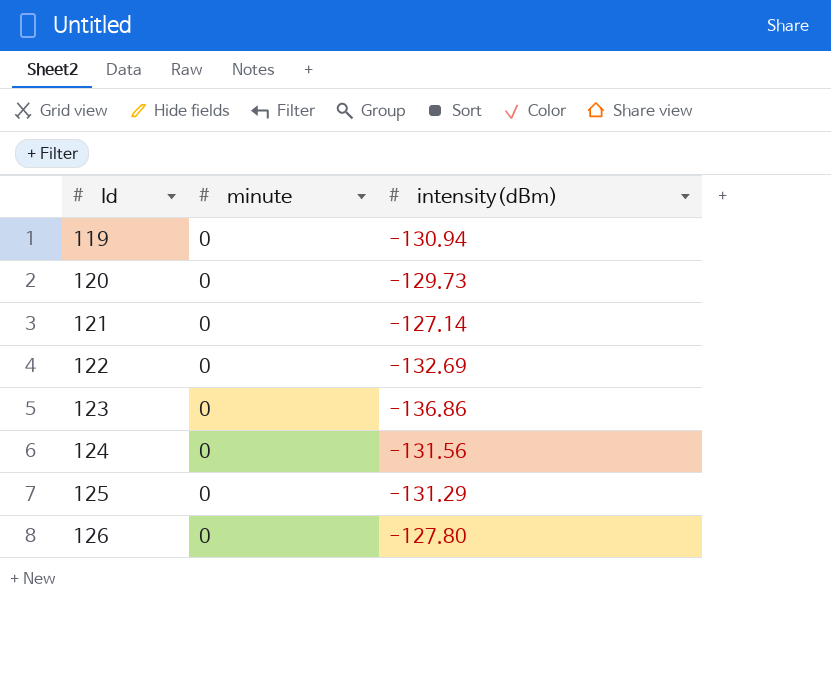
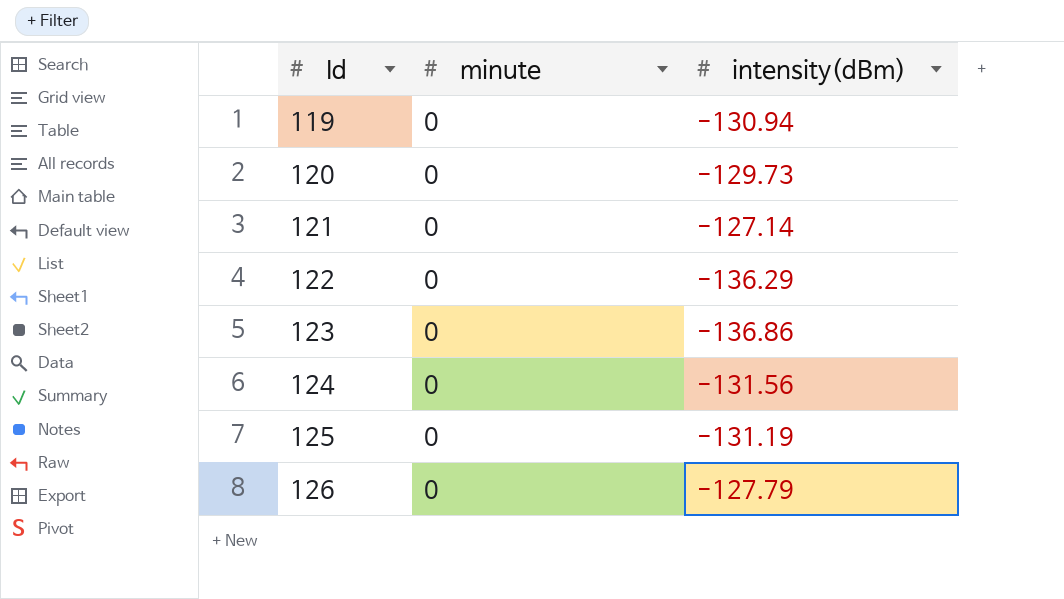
122 | intensity(dBm): -132.69 -> -136.29
125 | intensity(dBm): -131.29 -> -131.19
126 | intensity(dBm): -127.80 -> -127.79

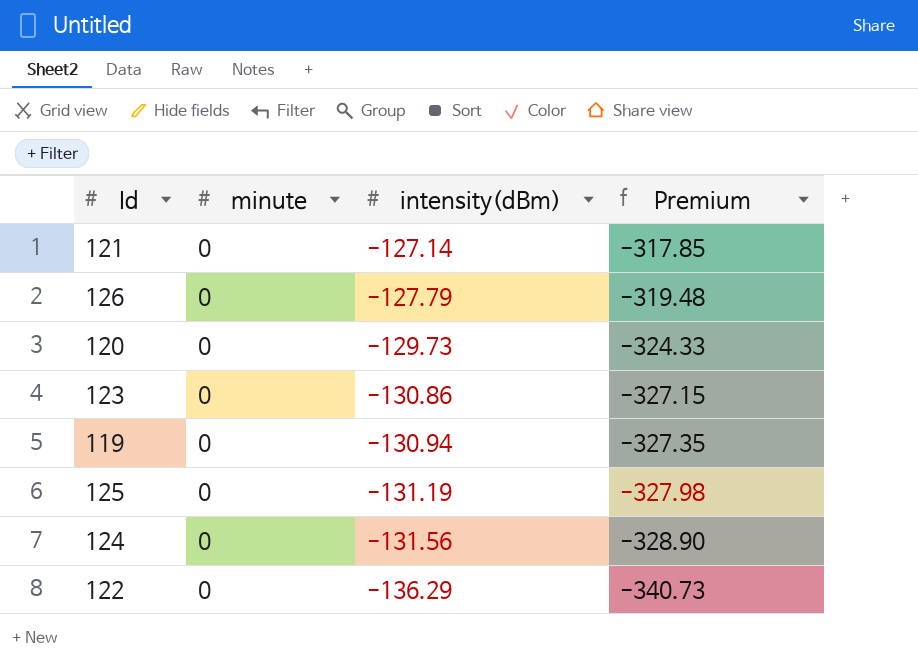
row order: Id ascending -> intensity(dBm) descending
column Premium | formula: none -> [intensity(dBm)] * 2.5
123 | intensity(dBm): -136.86 -> -130.86

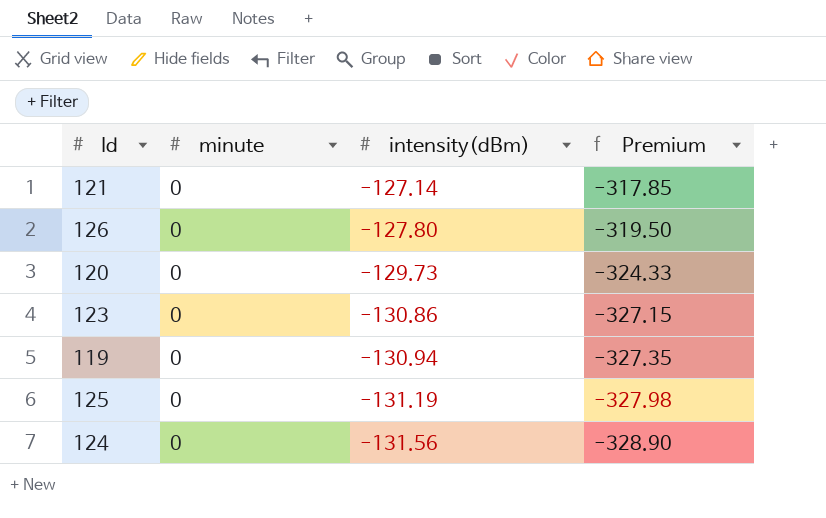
row 122: 0 | -136.29 | -340.73 -> none
126 | intensity(dBm): -127.79 -> -127.80
126 | Premium: -319.48 -> -319.50

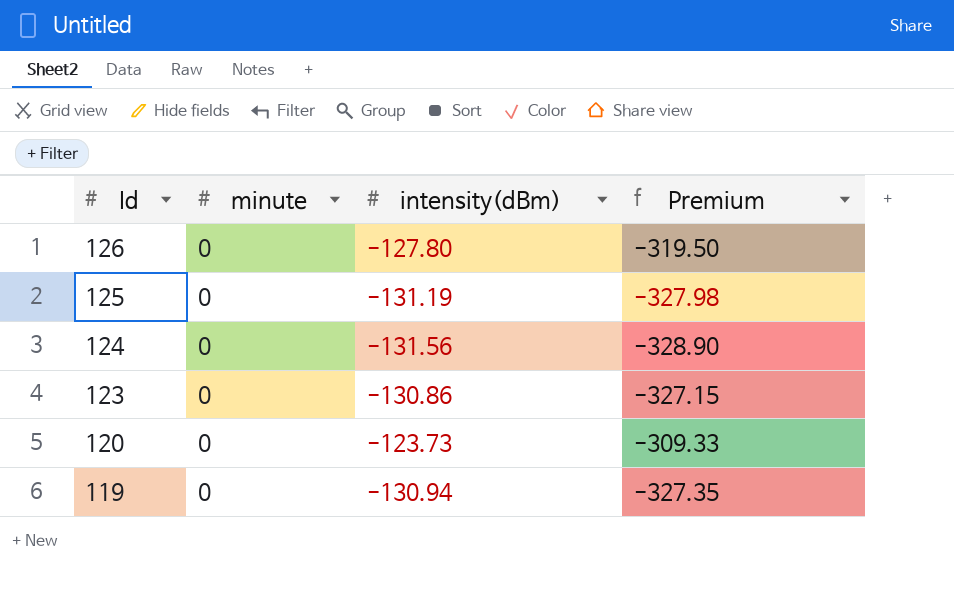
row order: intensity(dBm) descending -> Id descending
row 121: 0 | -127.14 | -317.85 -> none
120 | intensity(dBm): -129.73 -> -123.73
120 | Premium: -324.33 -> -309.33

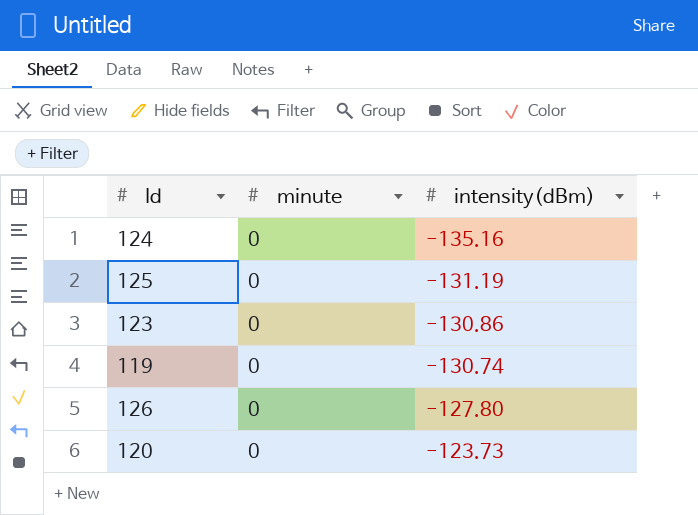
row order: Id descending -> intensity(dBm) ascending
column Premium | formula: [intensity(dBm)] * 2.5 -> none
124 | intensity(dBm): -131.56 -> -135.16
119 | intensity(dBm): -130.94 -> -130.74

